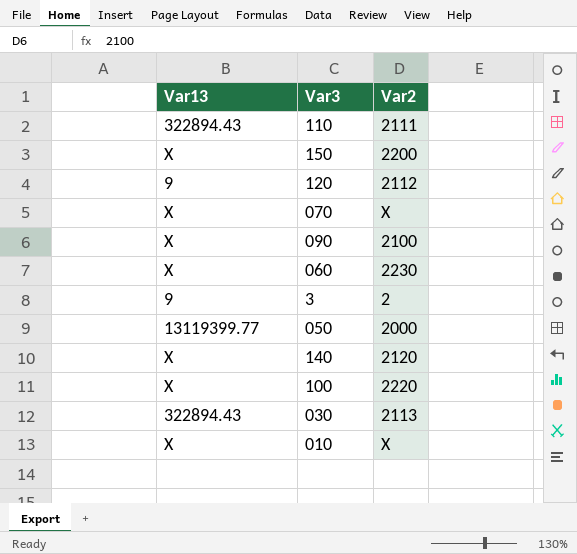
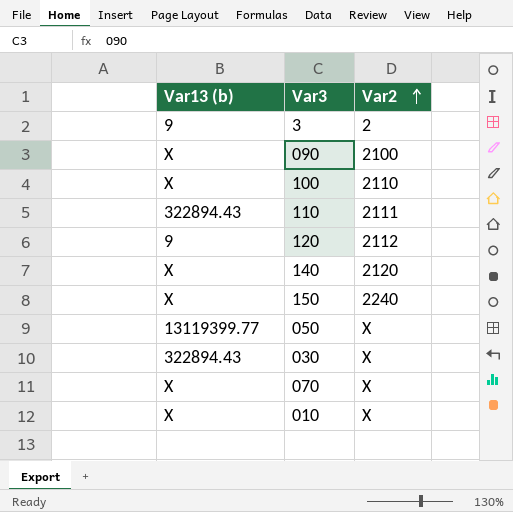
row order: none -> Var2 ascending
column name: Var13 -> Var13 (b)
row 060: X | 2230 -> none
100 | Var2: 2220 -> 2110
150 | Var2: 2200 -> 2240
050 | Var2: 2000 -> X
030 | Var2: 2113 -> X

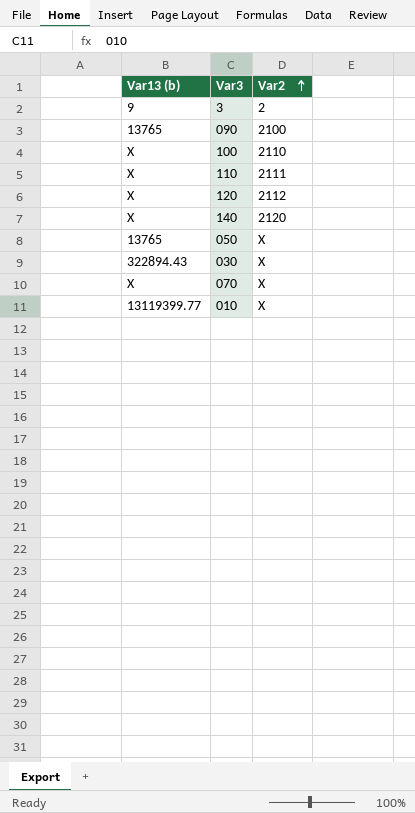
row 150: X | 2240 -> none
090 | Var13 (b): X -> 13765
110 | Var13 (b): 322894.43 -> X
120 | Var13 (b): 9 -> X
050 | Var13 (b): 13119399.77 -> 13765
010 | Var13 (b): X -> 13119399.77

